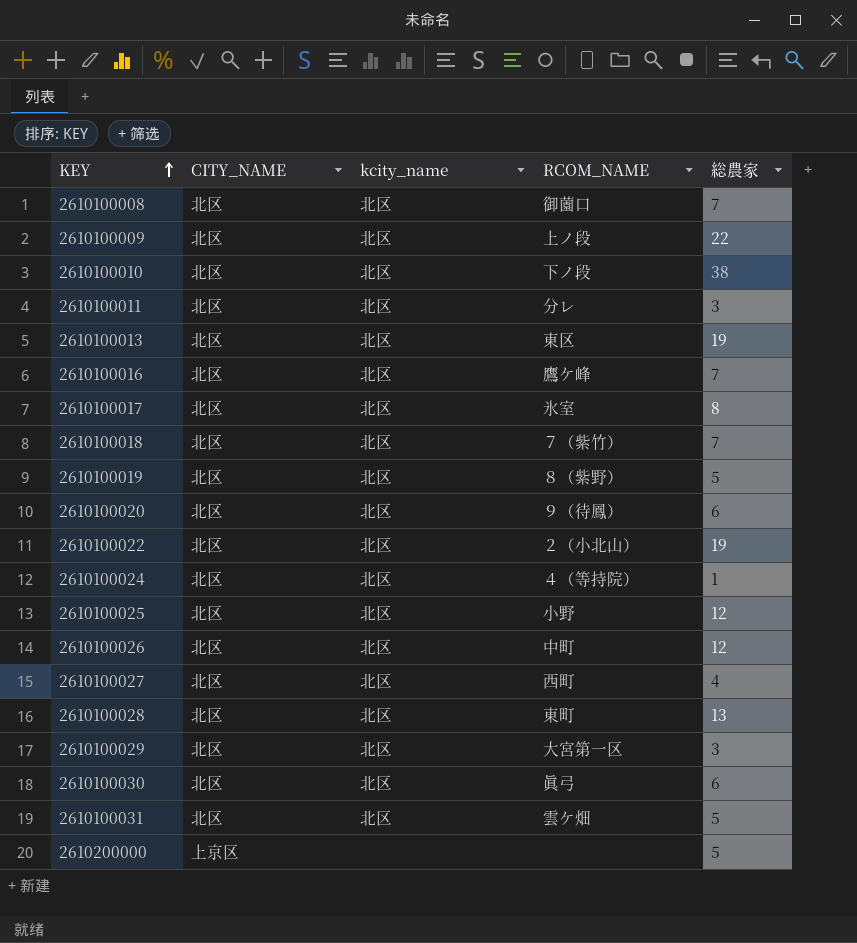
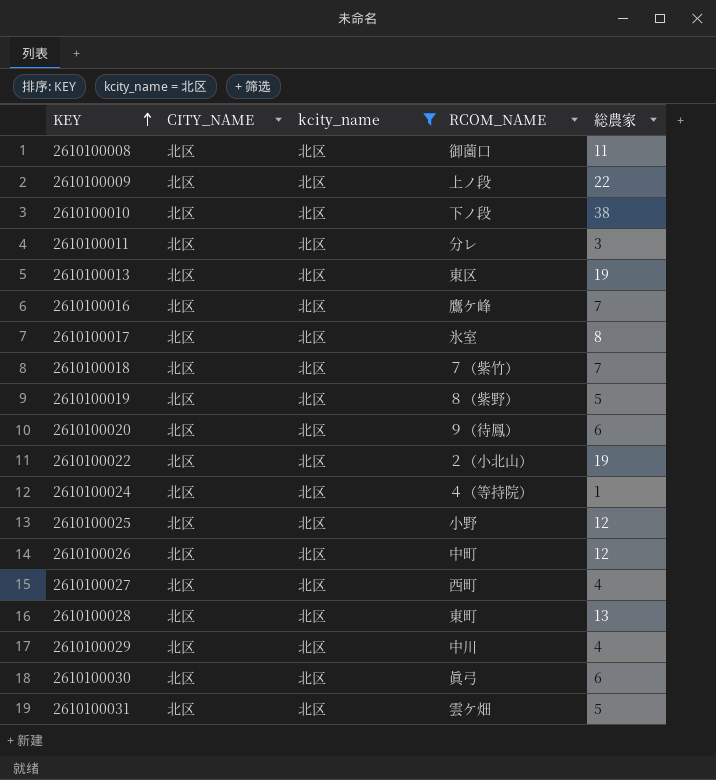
filter: none -> kcity_name = 北区
2610100008 | 総農家: 7 -> 11
2610100029 | RCOM_NAME: 大宮第一区 -> 中川
2610100029 | 総農家: 3 -> 4

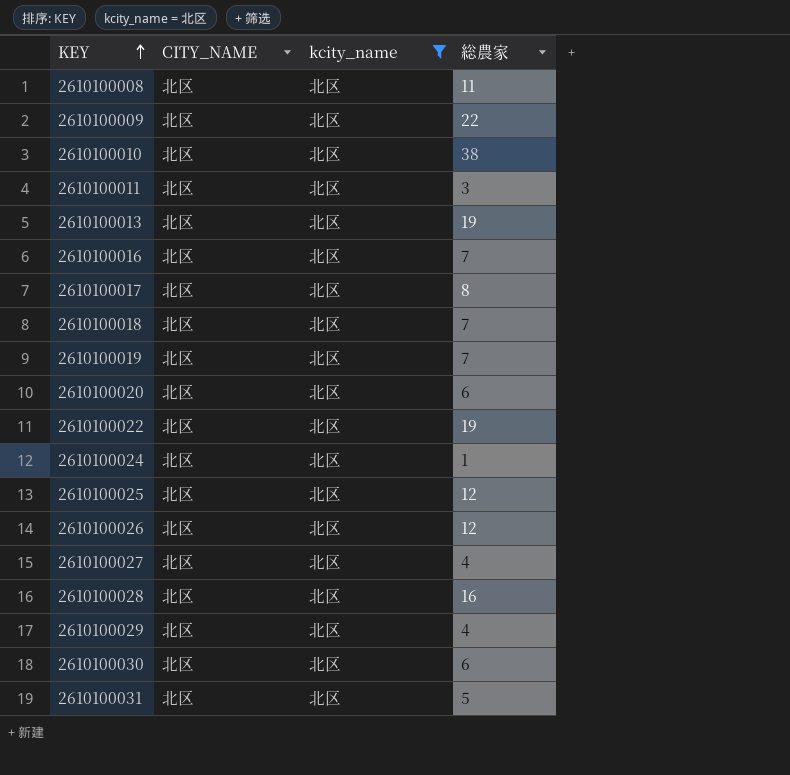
column RCOM_NAME | position: 4 -> none
2610100019 | 総農家: 5 -> 7
2610100028 | 総農家: 13 -> 16

